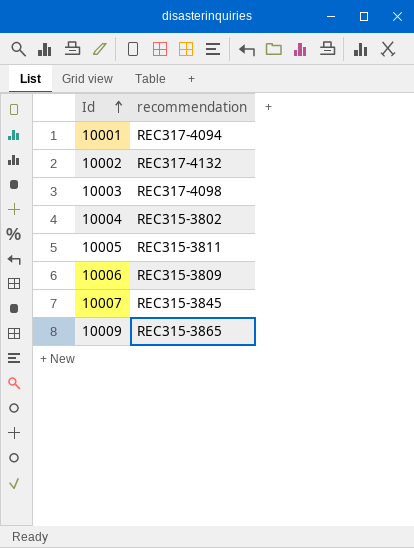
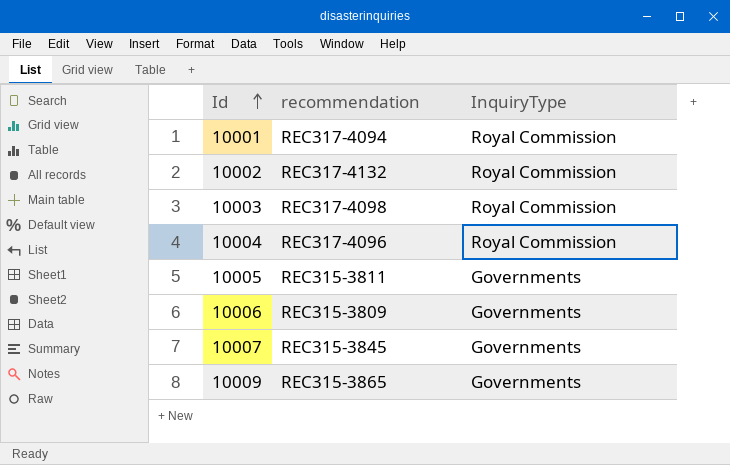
column InquiryType | position: none -> 3
10004 | recommendation: REC315-3802 -> REC317-4096

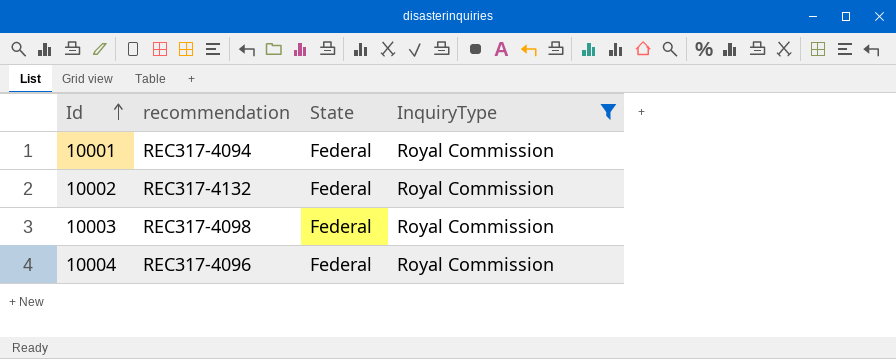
filter: none -> InquiryType = Royal Commission
column State | position: none -> 3

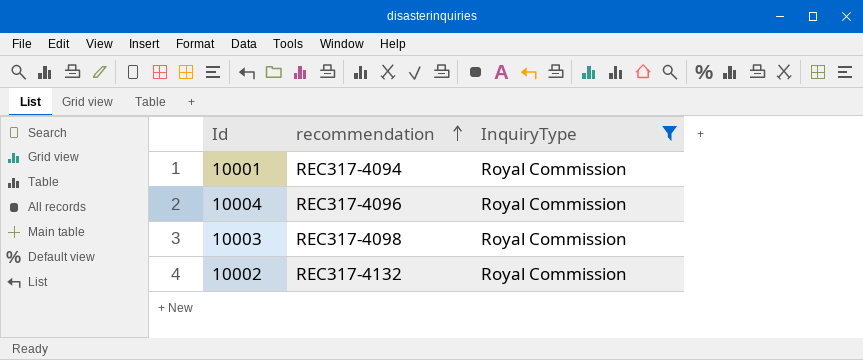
row order: Id ascending -> recommendation ascending
column State | position: 3 -> none

